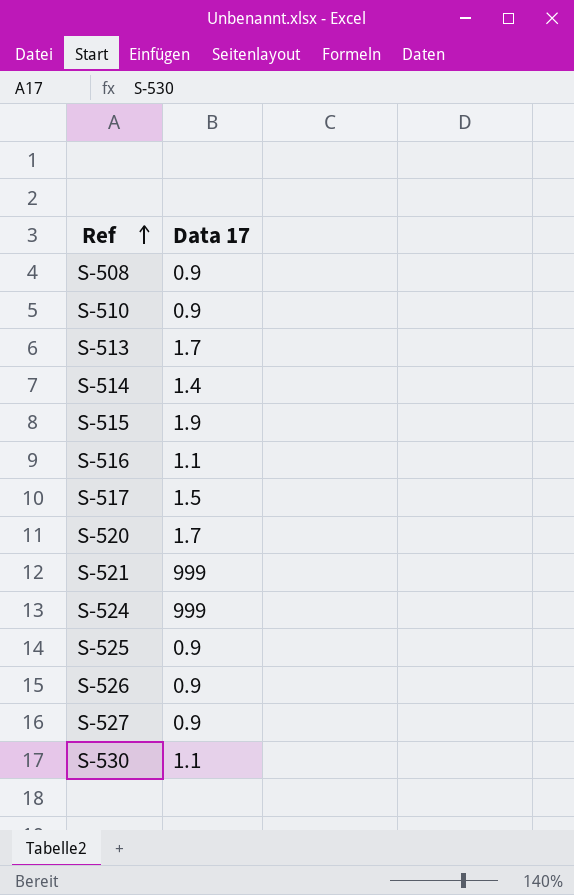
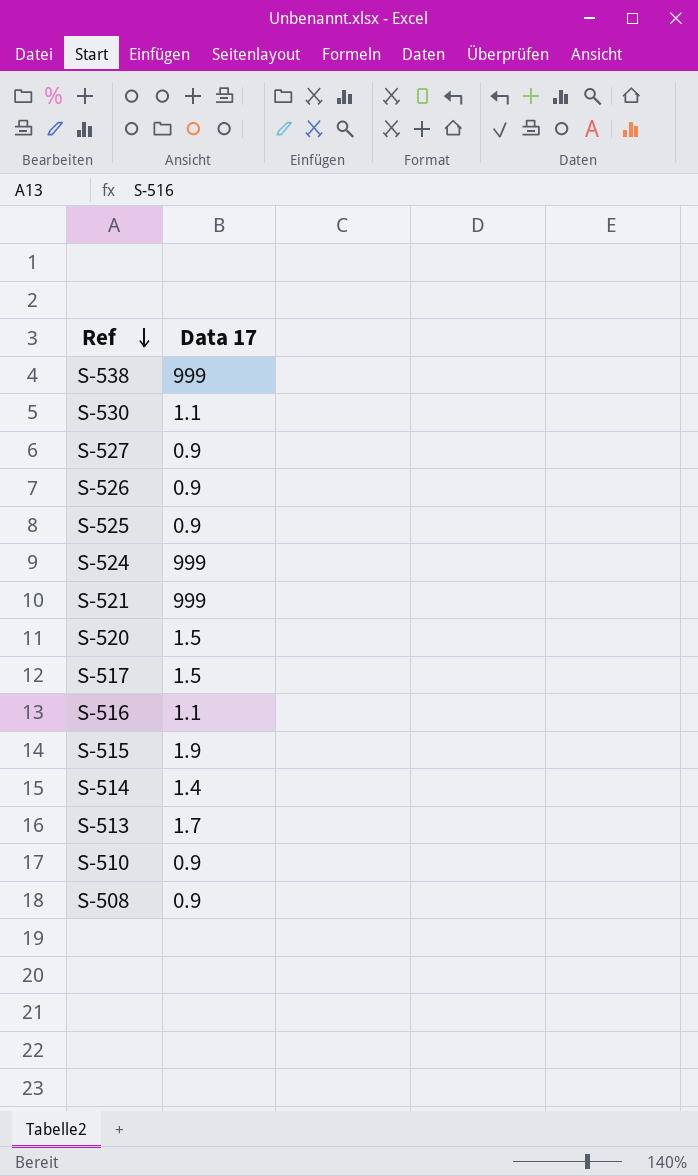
row order: Ref ascending -> Ref descending
row S-538: none -> 999
S-520 | Data 17: 1.7 -> 1.5

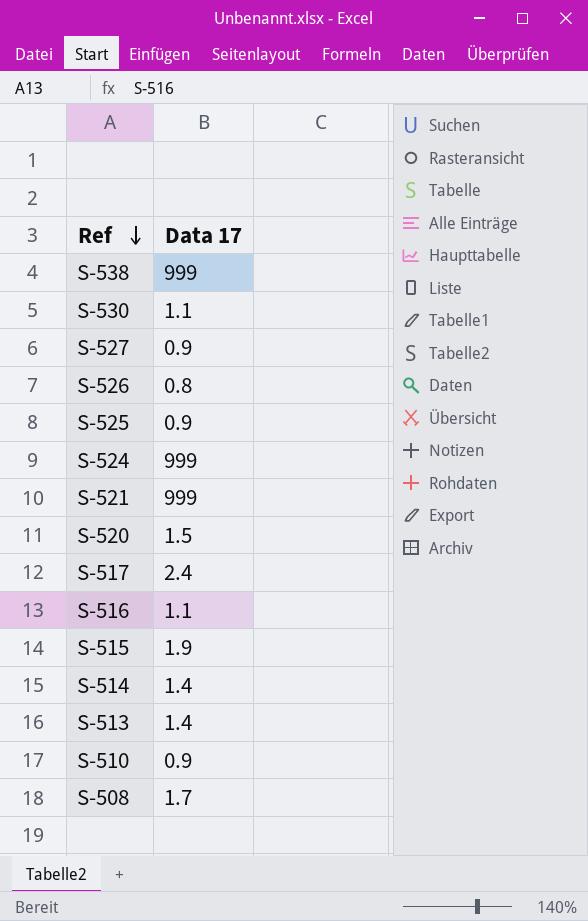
S-526 | Data 17: 0.9 -> 0.8
S-517 | Data 17: 1.5 -> 2.4
S-513 | Data 17: 1.7 -> 1.4
S-508 | Data 17: 0.9 -> 1.7

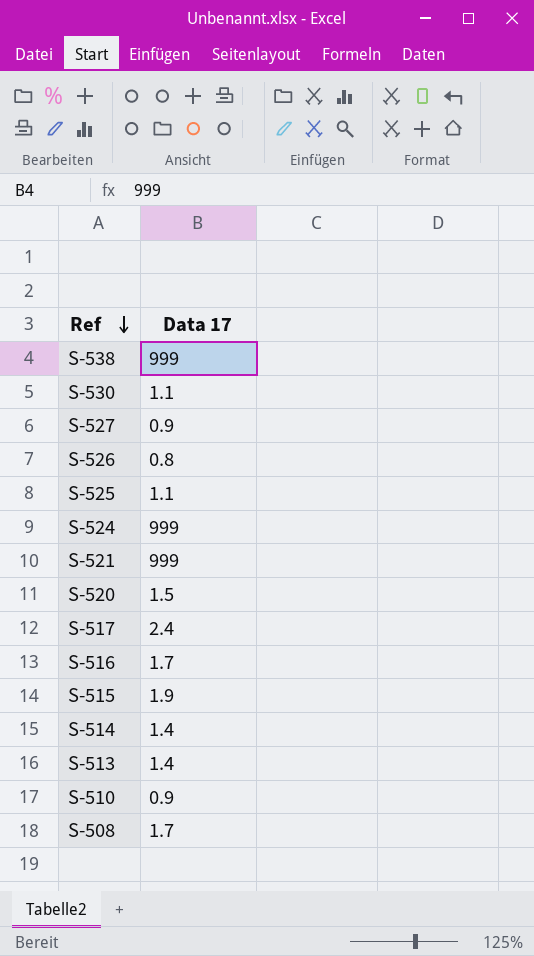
S-525 | Data 17: 0.9 -> 1.1
S-516 | Data 17: 1.1 -> 1.7

